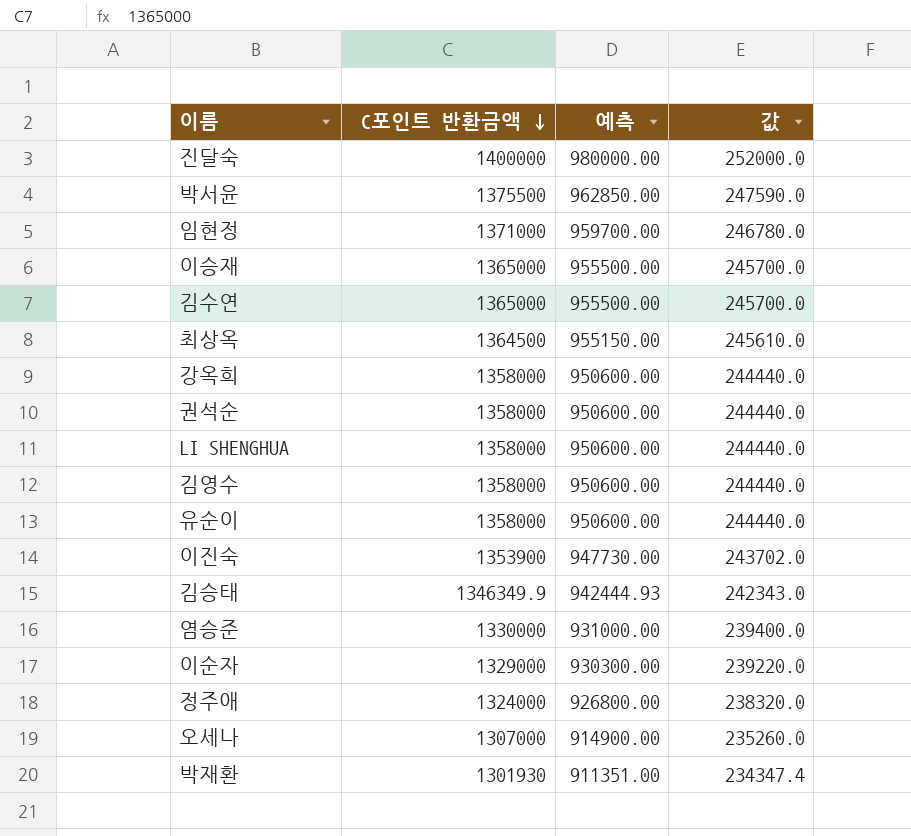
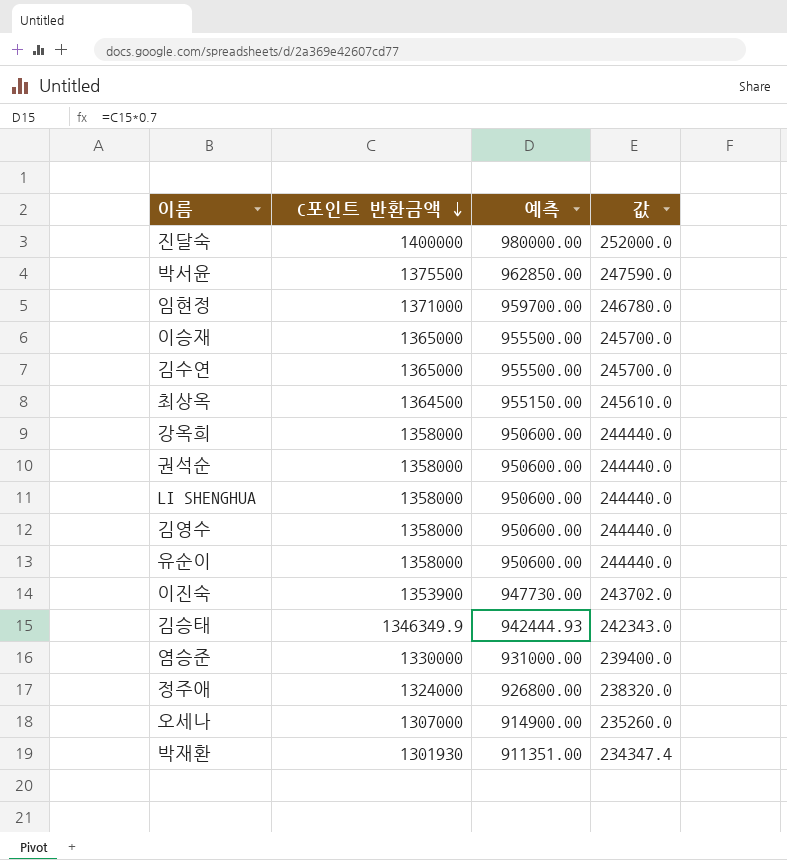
row 이순자: 1329000 | 930300.00 | 239220.0 -> none

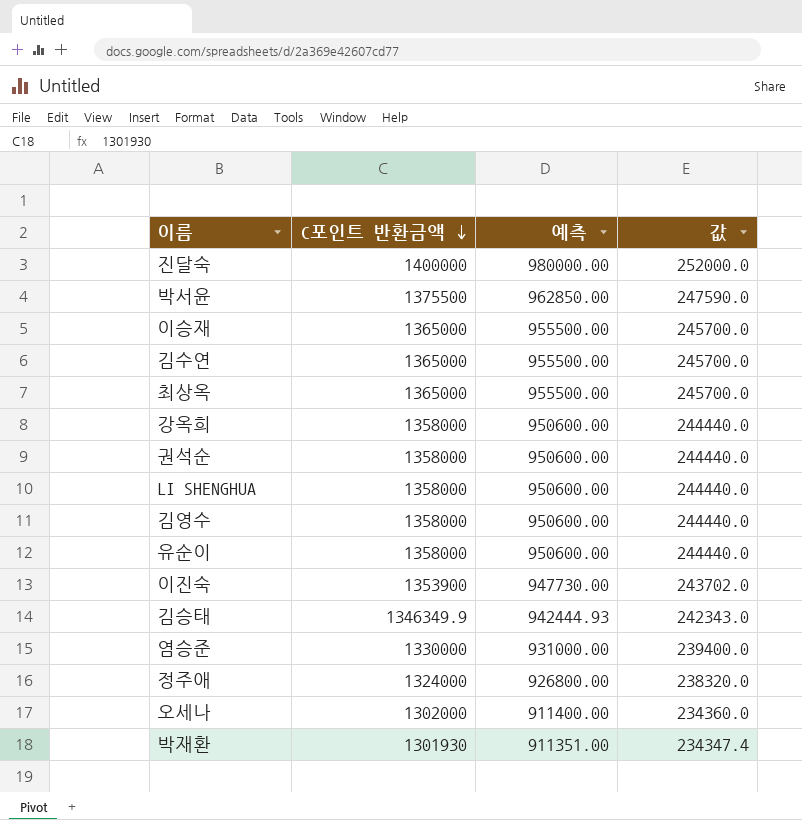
row 임현정: 1371000 | 959700.00 | 246780.0 -> none
최상옥 | C포인트 반환금액: 1364500 -> 1365000
최상옥 | 예측: 955150.00 -> 955500.00
최상옥 | 값: 245610.0 -> 245700.0
오세나 | C포인트 반환금액: 1307000 -> 1302000
오세나 | 예측: 914900.00 -> 911400.00
오세나 | 값: 235260.0 -> 234360.0

